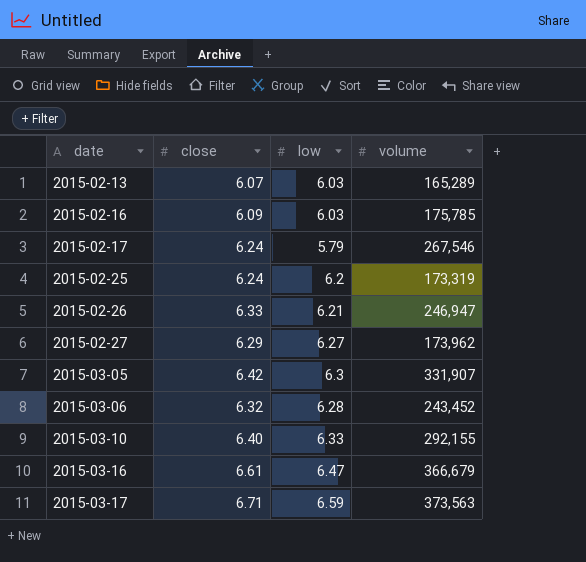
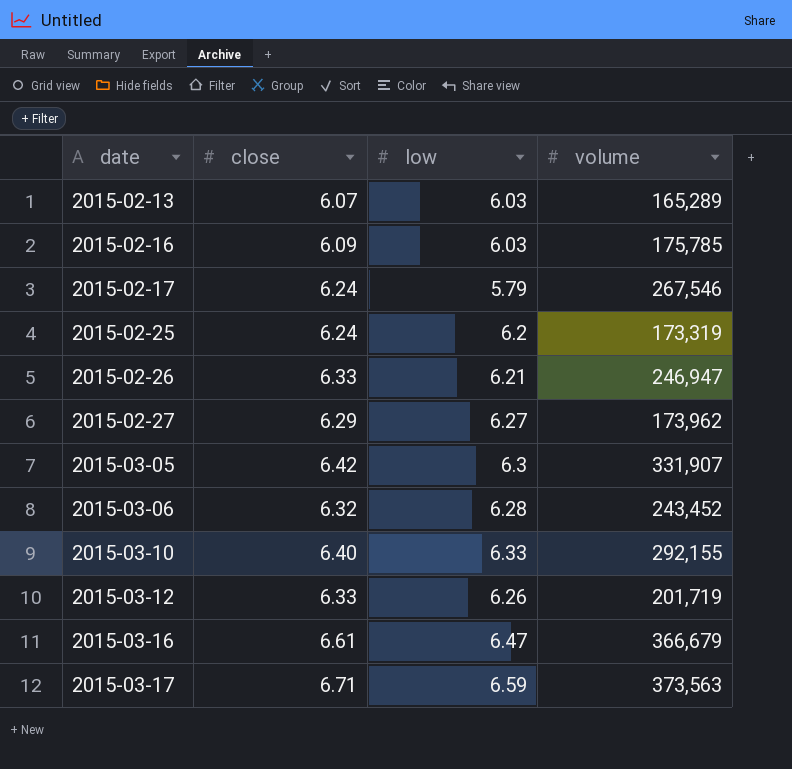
row 2015-03-12: none -> 6.33 | 6.26 | 201,719

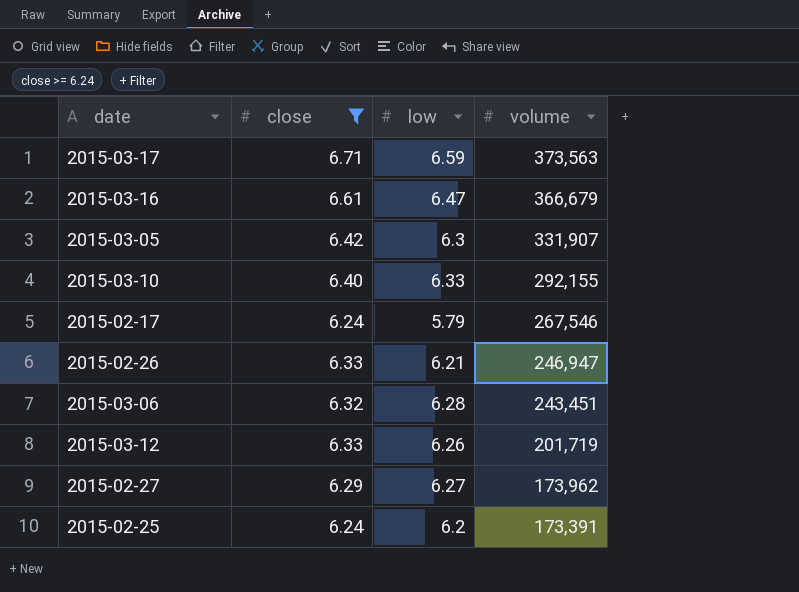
filter: none -> close >= 6.24
row order: date ascending -> volume descending
2015-03-06 | volume: 243,452 -> 243,451
2015-02-25 | volume: 173,319 -> 173,391

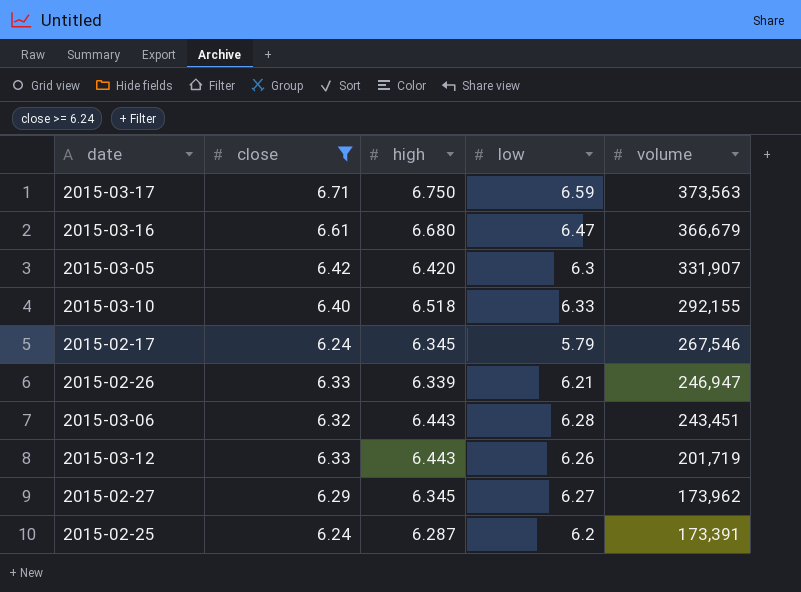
column high | position: none -> 3

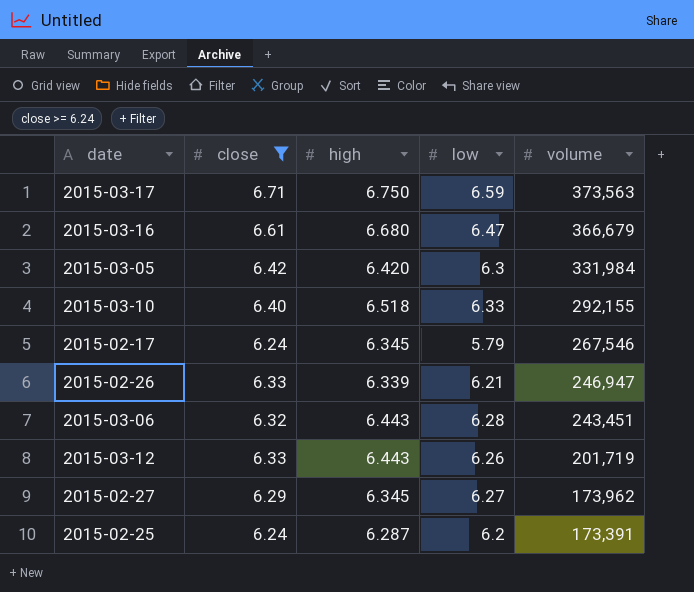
2015-03-05 | volume: 331,907 -> 331,984

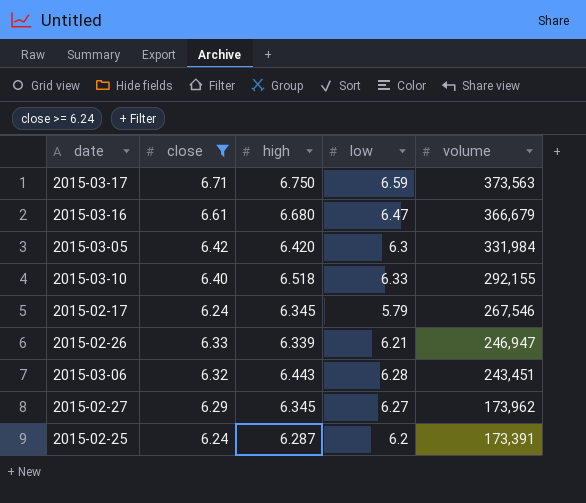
row 2015-03-12: 6.33 | 6.443 | 6.26 | 201,719 -> none

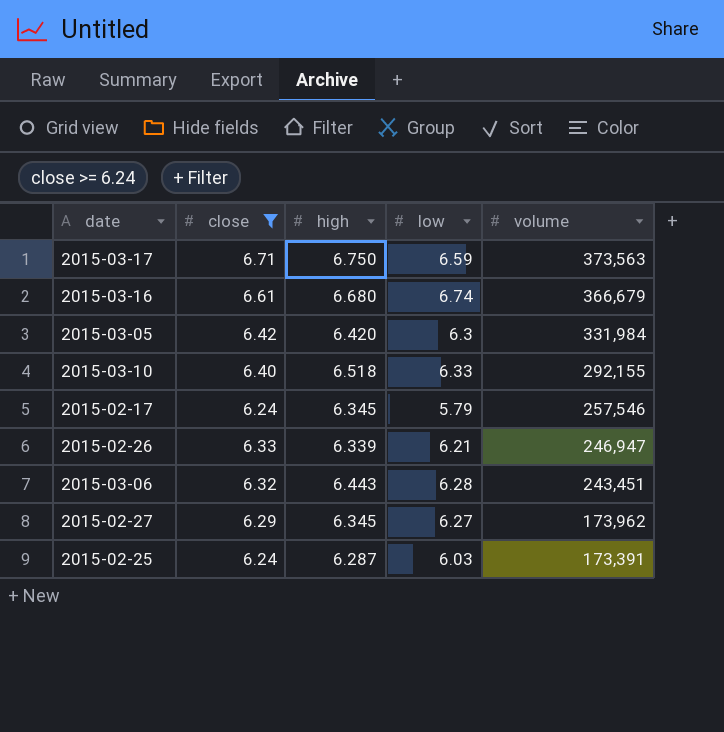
2015-03-16 | low: 6.47 -> 6.74
2015-02-17 | volume: 267,546 -> 257,546
2015-02-25 | low: 6.2 -> 6.03

